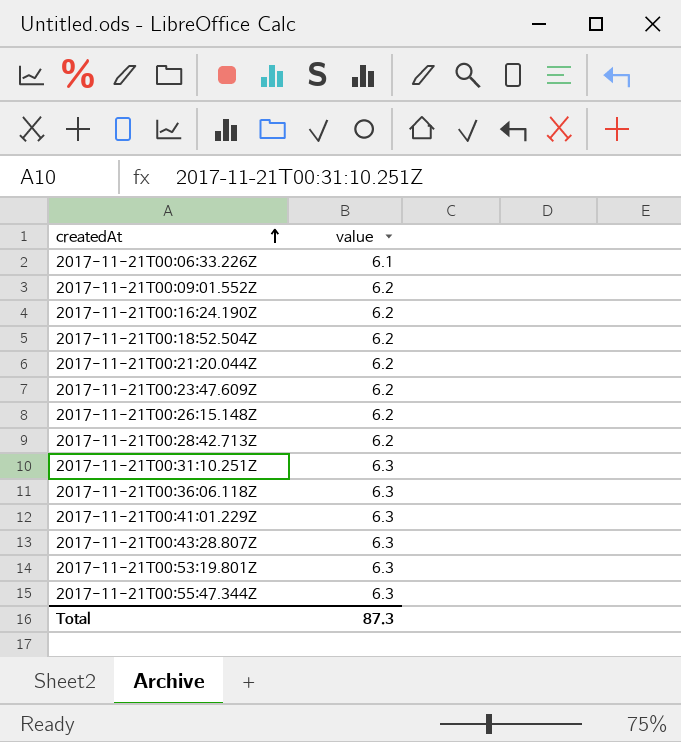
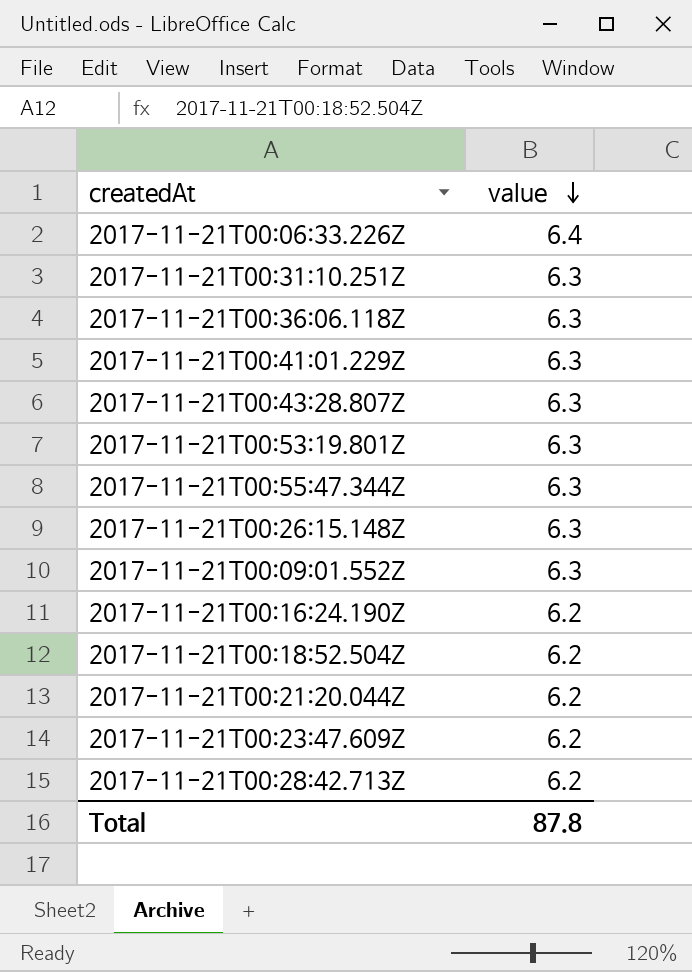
row order: createdAt ascending -> value descending
2017-11-21T00:06:33.226Z | value: 6.1 -> 6.4
2017-11-21T00:26:15.148Z | value: 6.2 -> 6.3
2017-11-21T00:09:01.552Z | value: 6.2 -> 6.3
Total | value: 87.3 -> 87.8

